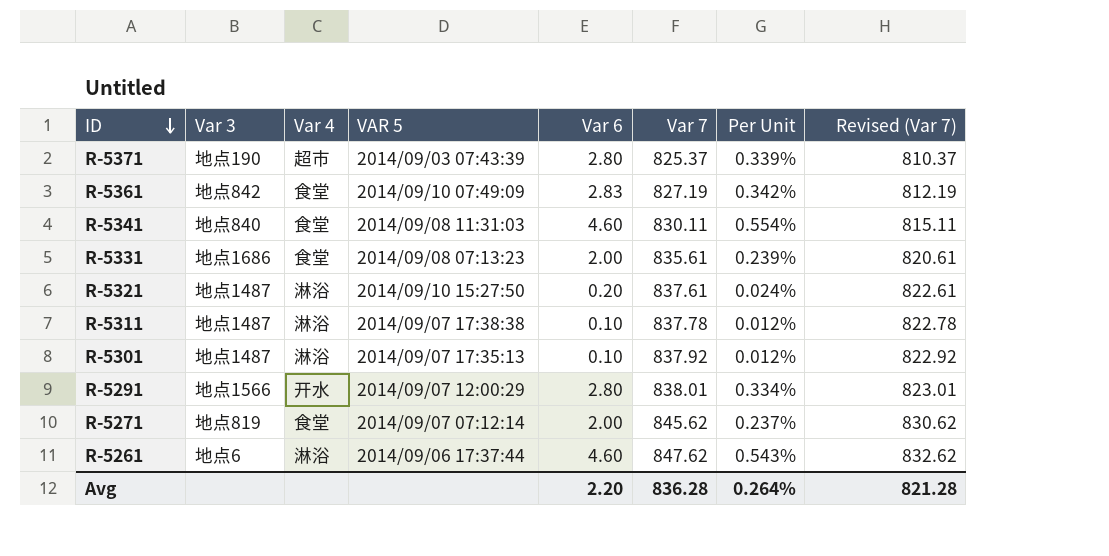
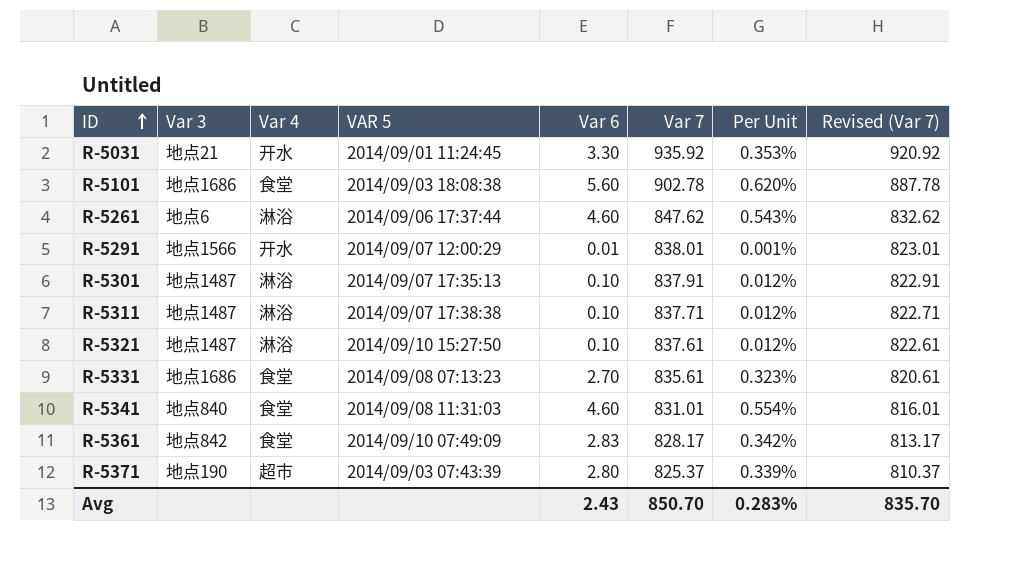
row order: ID descending -> ID ascending
row R-5271: 地点819 | 食堂 | 2014/09/07 07:12:14 | 2.00 | 845.62 | 0.237% | 830.62 -> none
row R-5031: none -> 地点21 | 开水 | 2014/09/01 11:24:45 | 3.30 | 935.92 | 0.353% | 920.92
row R-5101: none -> 地点1686 | 食堂 | 2014/09/03 18:08:38 | 5.60 | 902.78 | 0.620% | 887.78
R-5291 | Var 6: 2.80 -> 0.01
R-5291 | Per Unit: 0.334% -> 0.001%
R-5301 | Var 7: 837.92 -> 837.91
R-5301 | Revised (Var 7): 822.92 -> 822.91
R-5311 | Var 7: 837.78 -> 837.71
R-5311 | Revised (Var 7): 822.78 -> 822.71
R-5321 | Var 6: 0.20 -> 0.10
R-5321 | Per Unit: 0.024% -> 0.012%
R-5331 | Var 6: 2.00 -> 2.70
R-5331 | Per Unit: 0.239% -> 0.323%
R-5341 | Var 7: 830.11 -> 831.01
R-5341 | Revised (Var 7): 815.11 -> 816.01
R-5361 | Var 7: 827.19 -> 828.17
R-5361 | Revised (Var 7): 812.19 -> 813.17
Avg | Var 6: 2.20 -> 2.43
Avg | Var 7: 836.28 -> 850.70
Avg | Per Unit: 0.264% -> 0.283%
Avg | Revised (Var 7): 821.28 -> 835.70

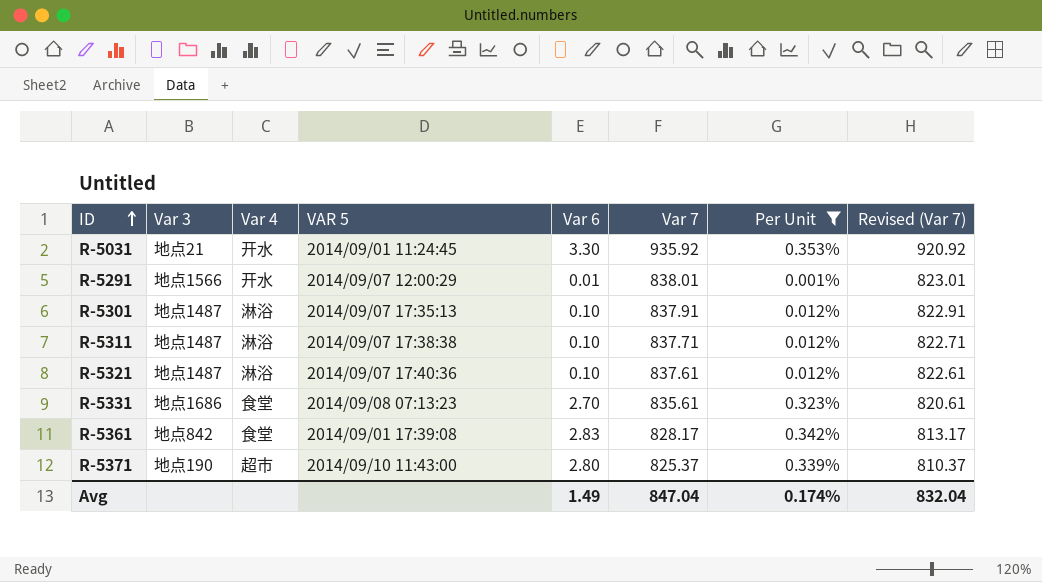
filter: none -> Per Unit <= 0.353%
R-5321 | VAR 5: 2014/09/10 15:27:50 -> 2014/09/07 17:40:36
R-5361 | VAR 5: 2014/09/10 07:49:09 -> 2014/09/01 17:39:08
R-5371 | VAR 5: 2014/09/03 07:43:39 -> 2014/09/10 11:43:00
Avg | Var 6: 2.43 -> 1.49
Avg | Var 7: 850.70 -> 847.04
Avg | Per Unit: 0.283% -> 0.174%
Avg | Revised (Var 7): 835.70 -> 832.04

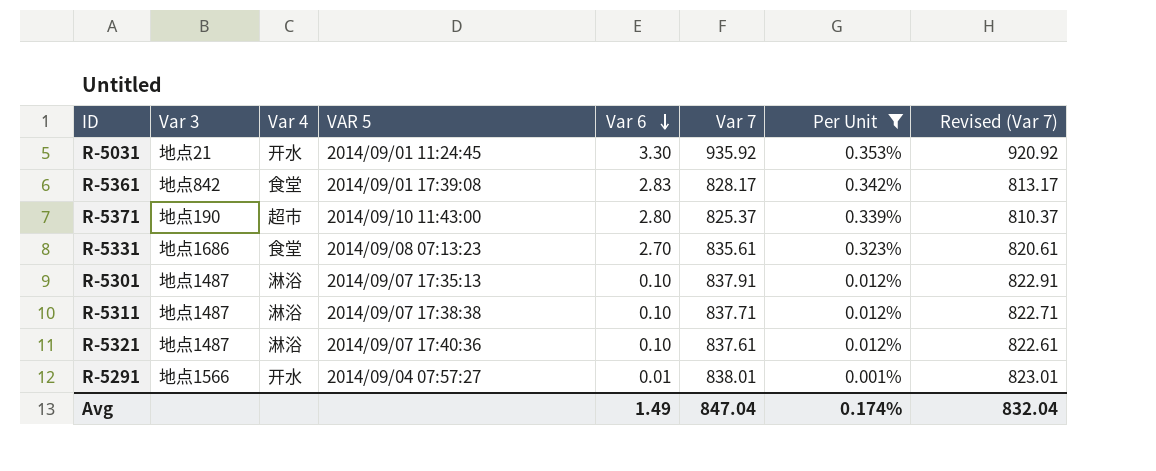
row order: ID ascending -> Var 6 descending
R-5291 | VAR 5: 2014/09/07 12:00:29 -> 2014/09/04 07:57:27

